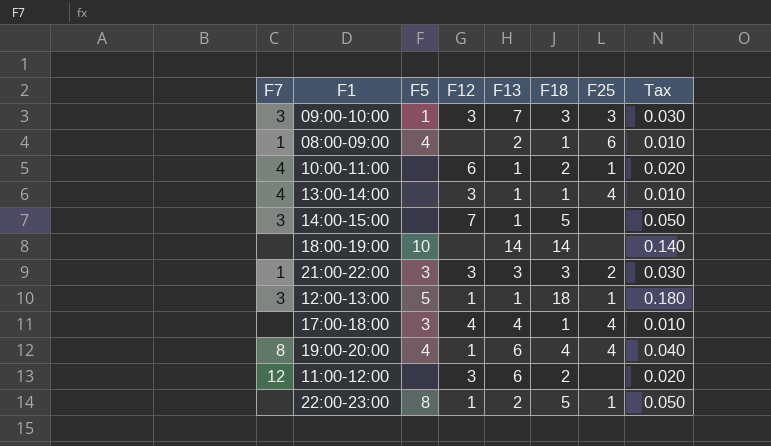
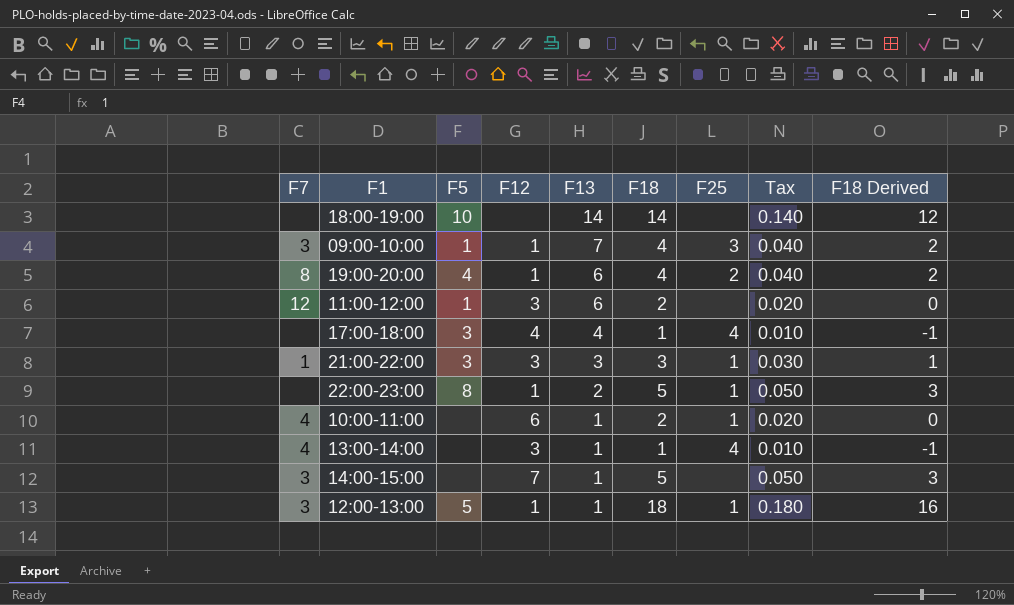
row order: none -> F13 descending
column F18 Derived | formula: none -> [F18] - 2
row 08:00-09:00: 1 | 4 | none | 2 | 1 | 6 | 0.010 -> none
09:00-10:00 | F12: 3 -> 1
09:00-10:00 | F18: 3 -> 4
09:00-10:00 | Tax: 0.030 -> 0.040
19:00-20:00 | F25: 4 -> 2
11:00-12:00 | F5: none -> 1
21:00-22:00 | F25: 2 -> 1

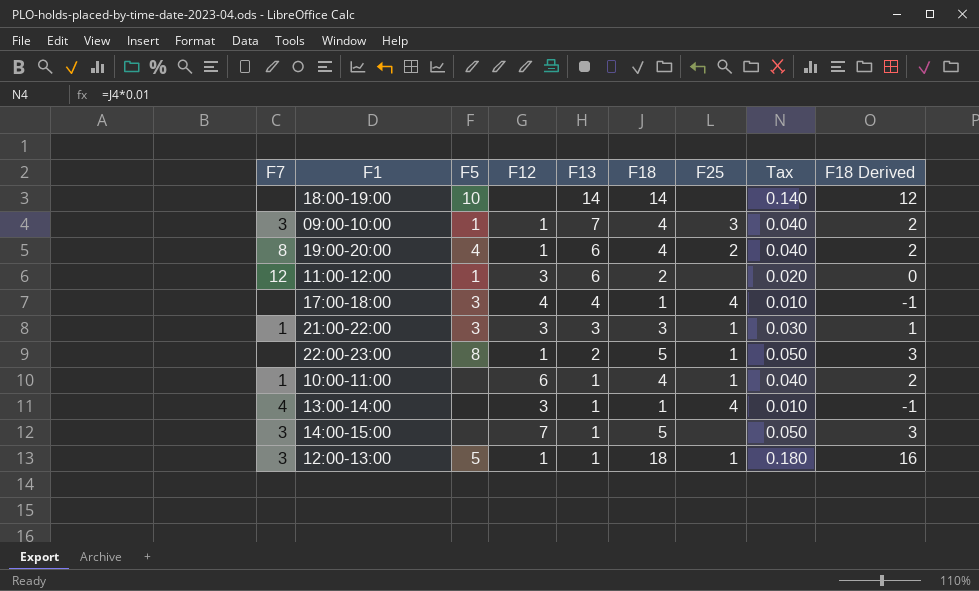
10:00-11:00 | F7: 4 -> 1
10:00-11:00 | F18: 2 -> 4
10:00-11:00 | Tax: 0.020 -> 0.040
10:00-11:00 | F18 Derived: 0 -> 2

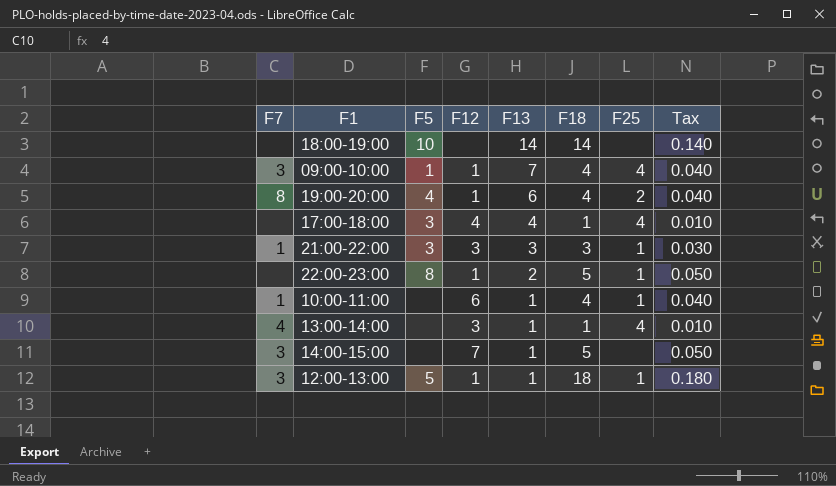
column F18 Derived | formula: [F18] - 2 -> none
row 11:00-12:00: 12 | 1 | 3 | 6 | 2 | none | 0.020 | 0 -> none
09:00-10:00 | F25: 3 -> 4

